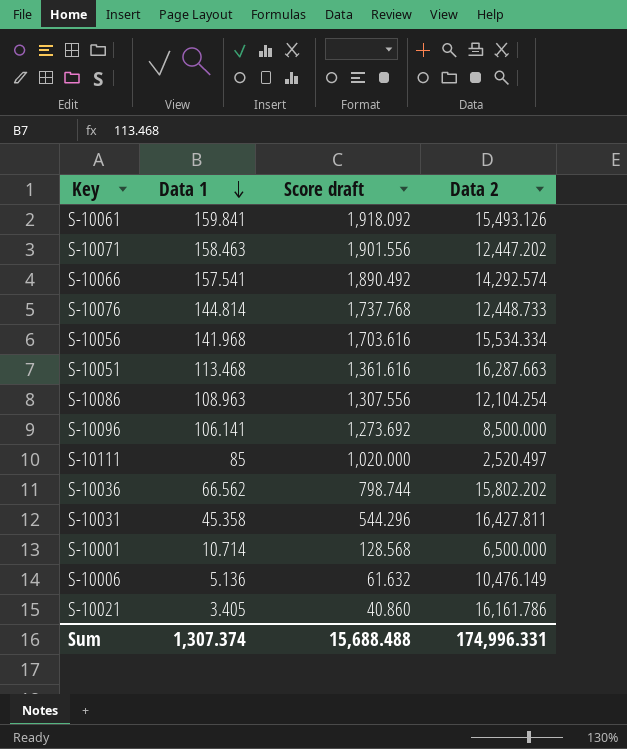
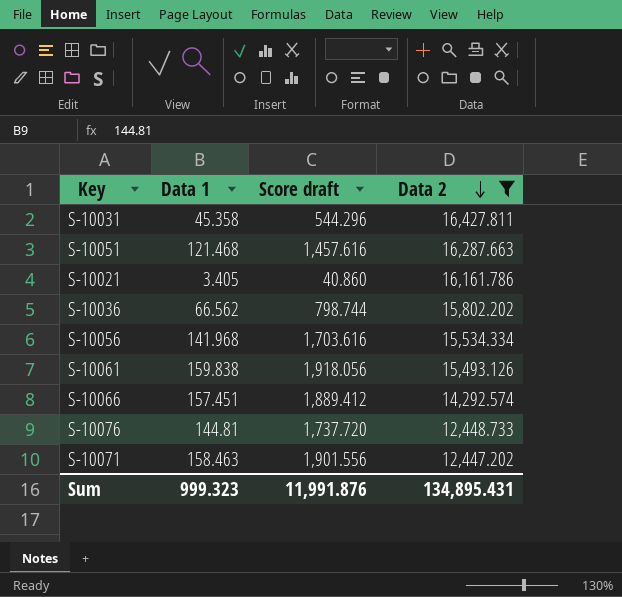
filter: none -> Data 2 >= 12,447.202
row order: Data 1 descending -> Data 2 descending
S-10051 | Data 1: 113.468 -> 121.468
S-10051 | Score draft: 1,361.616 -> 1,457.616
S-10061 | Data 1: 159.841 -> 159.838
S-10061 | Score draft: 1,918.092 -> 1,918.056
S-10066 | Data 1: 157.541 -> 157.451
S-10066 | Score draft: 1,890.492 -> 1,889.412
S-10076 | Data 1: 144.814 -> 144.81
S-10076 | Score draft: 1,737.768 -> 1,737.720
Sum | Data 1: 1,307.374 -> 999.323
Sum | Score draft: 15,688.488 -> 11,991.876
Sum | Data 2: 174,996.331 -> 134,895.431

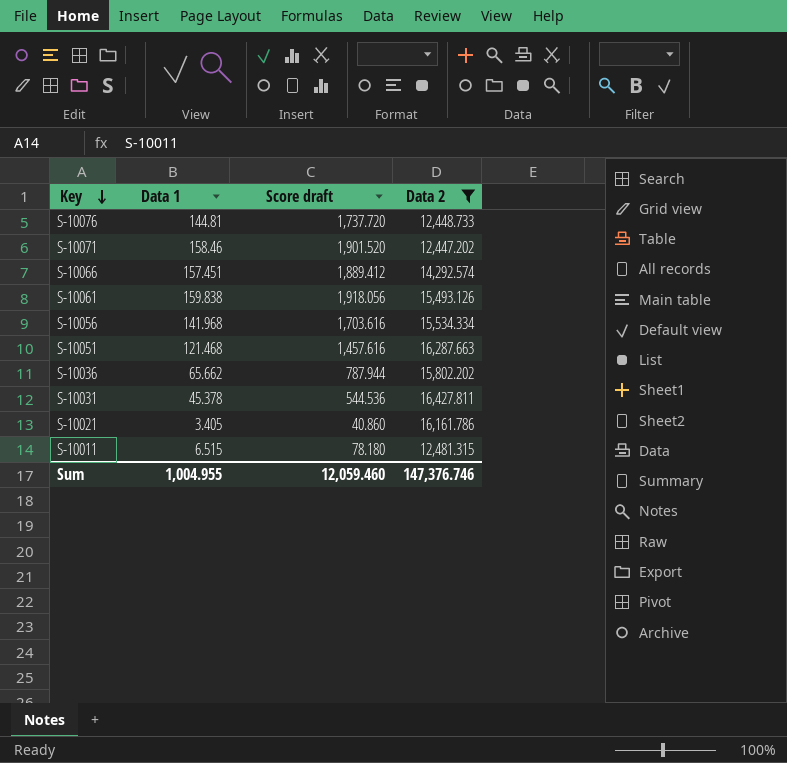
row order: Data 2 descending -> Key descending
S-10071 | Data 1: 158.463 -> 158.46
S-10071 | Score draft: 1,901.556 -> 1,901.520
S-10036 | Data 1: 66.562 -> 65.662
S-10036 | Score draft: 798.744 -> 787.944
S-10031 | Data 1: 45.358 -> 45.378
S-10031 | Score draft: 544.296 -> 544.536
row S-10011: none -> 6.515 | 78.180 | 12,481.315
Sum | Data 1: 999.323 -> 1,004.955
Sum | Score draft: 11,991.876 -> 12,059.460
Sum | Data 2: 134,895.431 -> 147,376.746

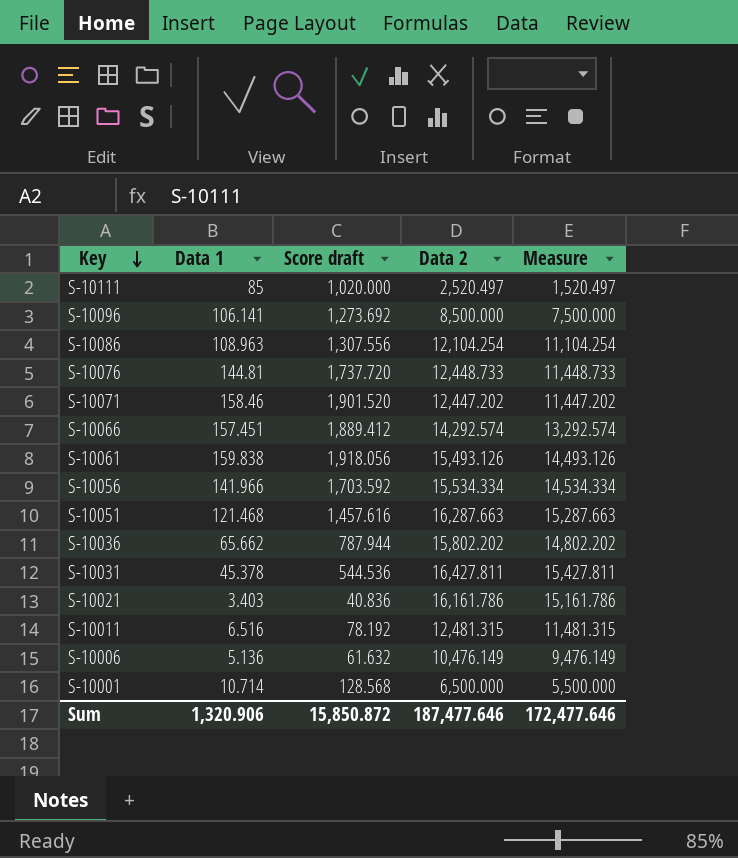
filter: Data 2 >= 12,447.202 -> none
column Measure | formula: none -> [Data 2] - 1000
S-10056 | Data 1: 141.968 -> 141.966
S-10056 | Score draft: 1,703.616 -> 1,703.592
S-10021 | Data 1: 3.405 -> 3.403
S-10021 | Score draft: 40.860 -> 40.836
S-10011 | Data 1: 6.515 -> 6.516
S-10011 | Score draft: 78.180 -> 78.192
Sum | Data 1: 1,004.955 -> 1,320.906
Sum | Score draft: 12,059.460 -> 15,850.872
Sum | Data 2: 147,376.746 -> 187,477.646

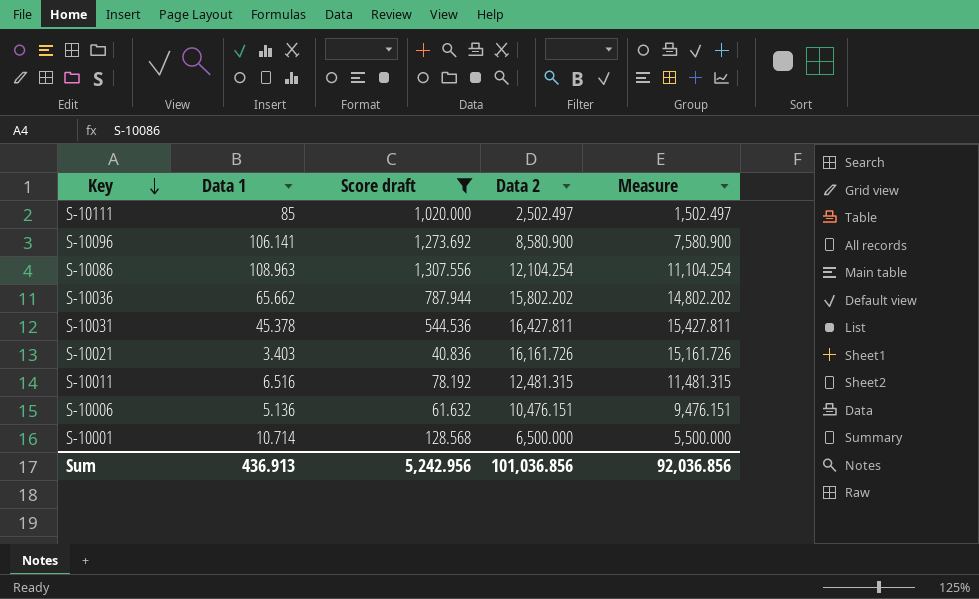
filter: none -> Score draft <= 1,307.556
S-10111 | Data 2: 2,520.497 -> 2,502.497
S-10111 | Measure: 1,520.497 -> 1,502.497
S-10096 | Data 2: 8,500.000 -> 8,580.900
S-10096 | Measure: 7,500.000 -> 7,580.900
S-10021 | Data 2: 16,161.786 -> 16,161.726
S-10021 | Measure: 15,161.786 -> 15,161.726
S-10006 | Data 2: 10,476.149 -> 10,476.151
S-10006 | Measure: 9,476.149 -> 9,476.151
Sum | Data 1: 1,320.906 -> 436.913
Sum | Score draft: 15,850.872 -> 5,242.956
Sum | Data 2: 187,477.646 -> 101,036.856
Sum | Measure: 172,477.646 -> 92,036.856

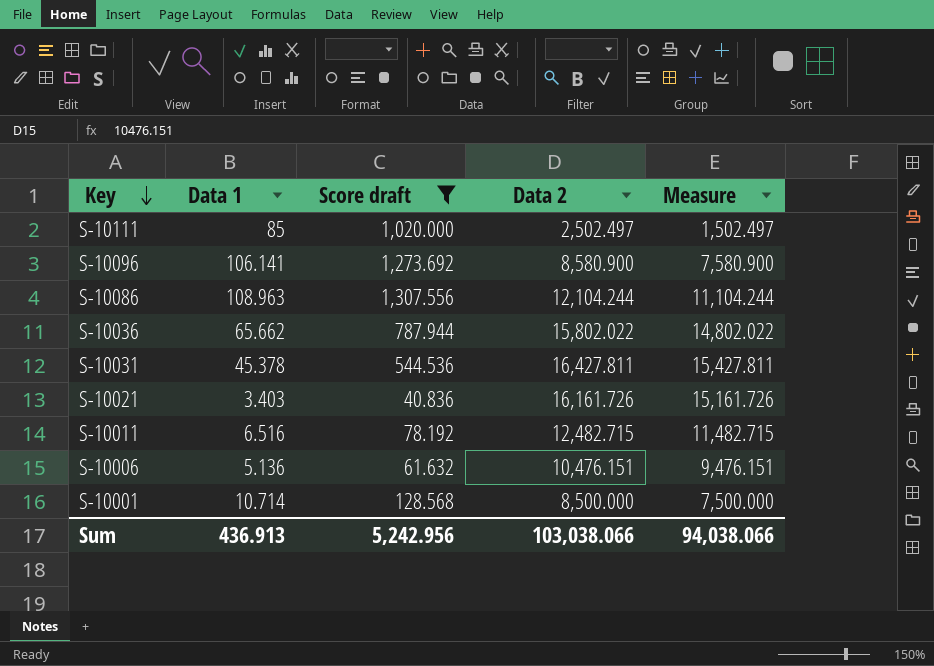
S-10086 | Data 2: 12,104.254 -> 12,104.244
S-10086 | Measure: 11,104.254 -> 11,104.244
S-10036 | Data 2: 15,802.202 -> 15,802.022
S-10036 | Measure: 14,802.202 -> 14,802.022
S-10011 | Data 2: 12,481.315 -> 12,482.715
S-10011 | Measure: 11,481.315 -> 11,482.715
S-10001 | Data 2: 6,500.000 -> 8,500.000
S-10001 | Measure: 5,500.000 -> 7,500.000
Sum | Data 2: 101,036.856 -> 103,038.066
Sum | Measure: 92,036.856 -> 94,038.066

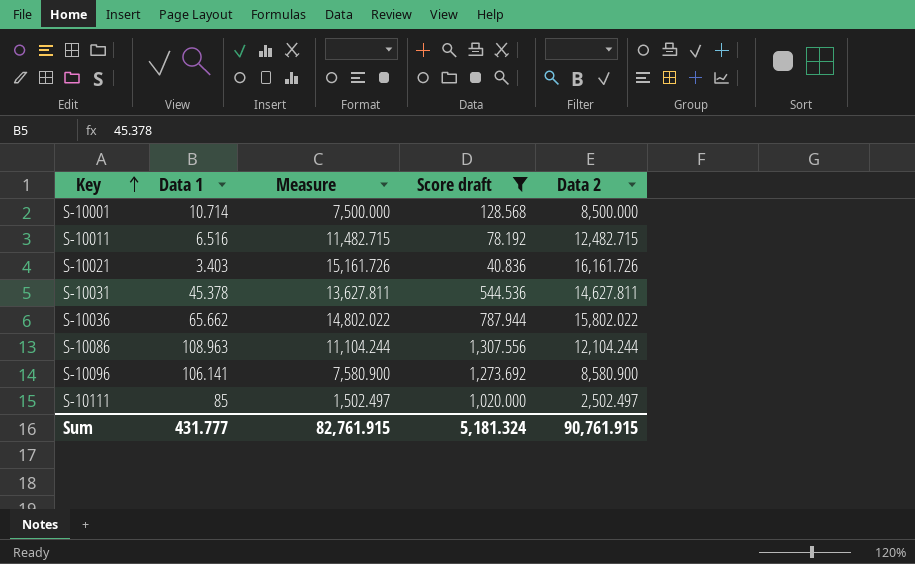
row order: Key descending -> Key ascending
column Measure | position: 5 -> 3
row S-10006: 5.136 | 61.632 | 10,476.151 | 9,476.151 -> none
S-10031 | Measure: 15,427.811 -> 13,627.811
S-10031 | Data 2: 16,427.811 -> 14,627.811
Sum | Data 1: 436.913 -> 431.777
Sum | Measure: 94,038.066 -> 82,761.915
Sum | Score draft: 5,242.956 -> 5,181.324
Sum | Data 2: 103,038.066 -> 90,761.915

